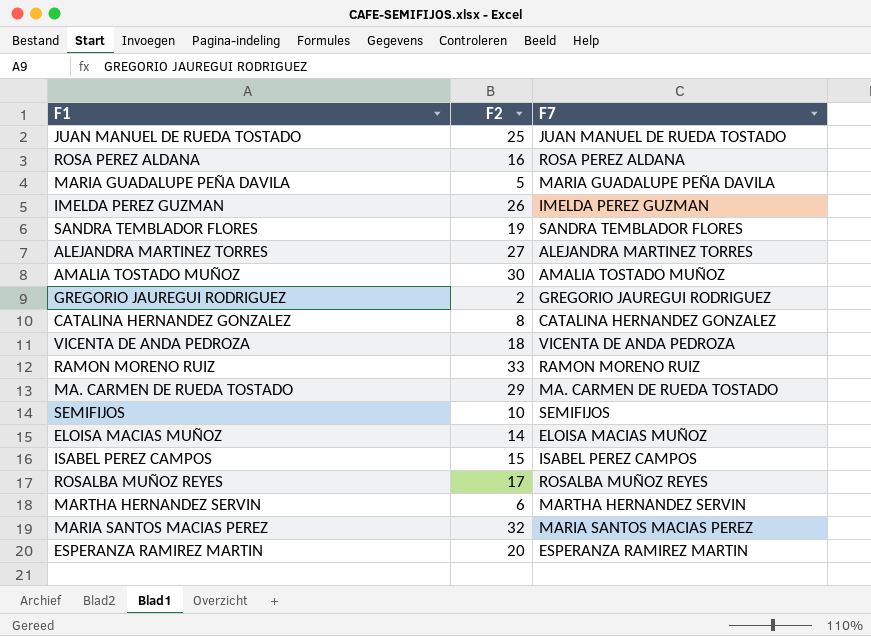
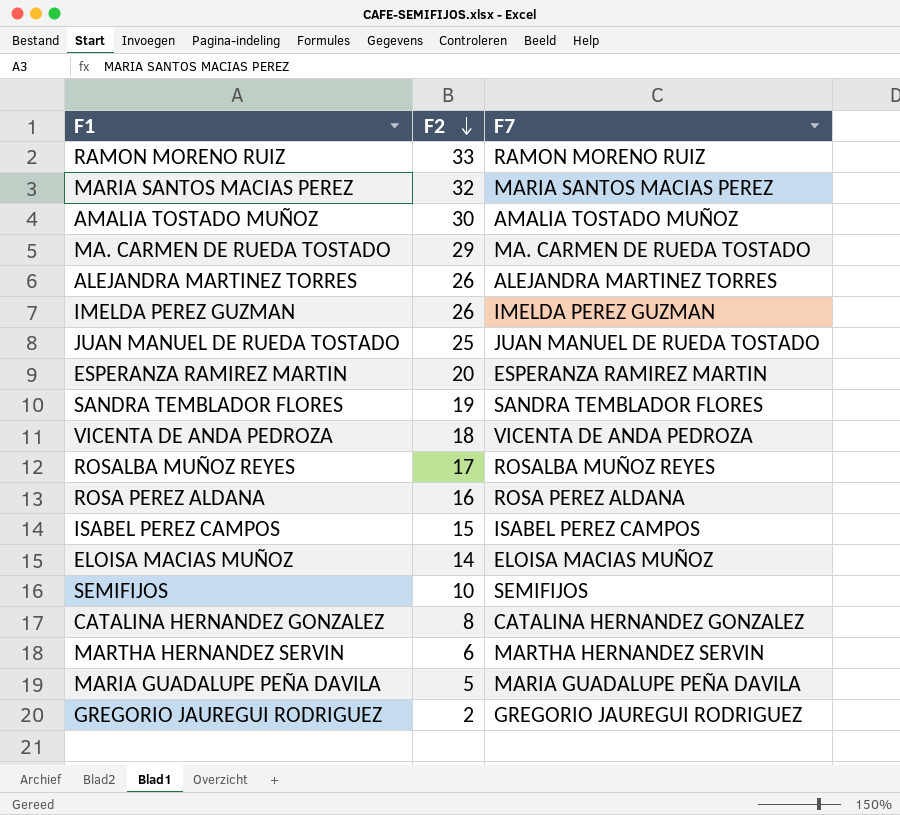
row order: none -> F2 descending
ALEJANDRA MARTINEZ TORRES | F2: 27 -> 26

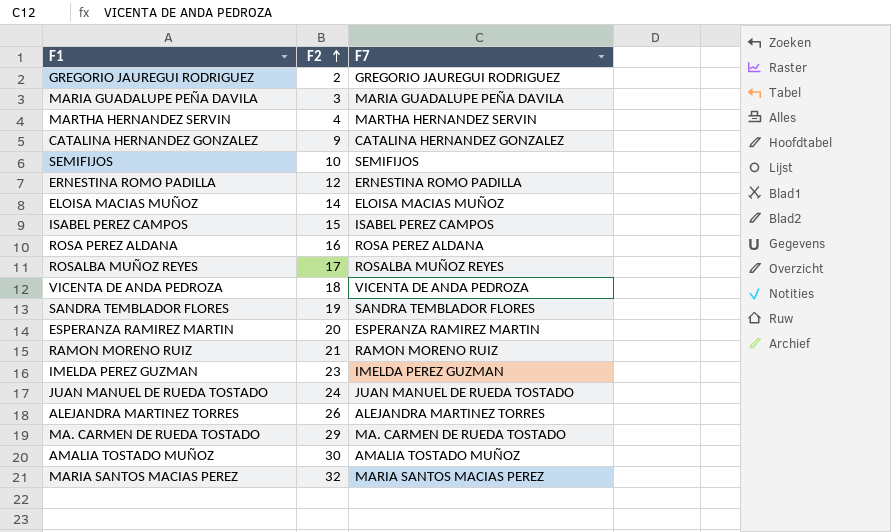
row order: F2 descending -> F2 ascending
MARIA GUADALUPE PEÑA DAVILA | F2: 5 -> 3
MARTHA HERNANDEZ SERVIN | F2: 6 -> 4
CATALINA HERNANDEZ GONZALEZ | F2: 8 -> 9
row ERNESTINA ROMO PADILLA: none -> 12 | ERNESTINA ROMO PADILLA
RAMON MORENO RUIZ | F2: 33 -> 21
IMELDA PEREZ GUZMAN | F2: 26 -> 23
JUAN MANUEL DE RUEDA TOSTADO | F2: 25 -> 24

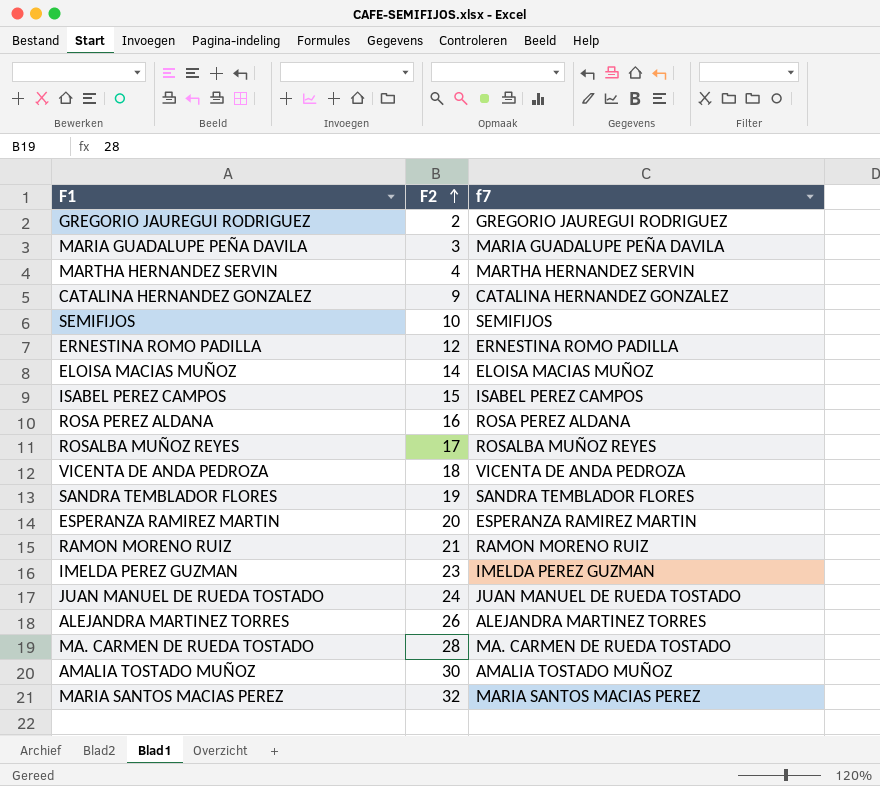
column name: F7 -> f7
MA. CARMEN DE RUEDA TOSTADO | F2: 29 -> 28

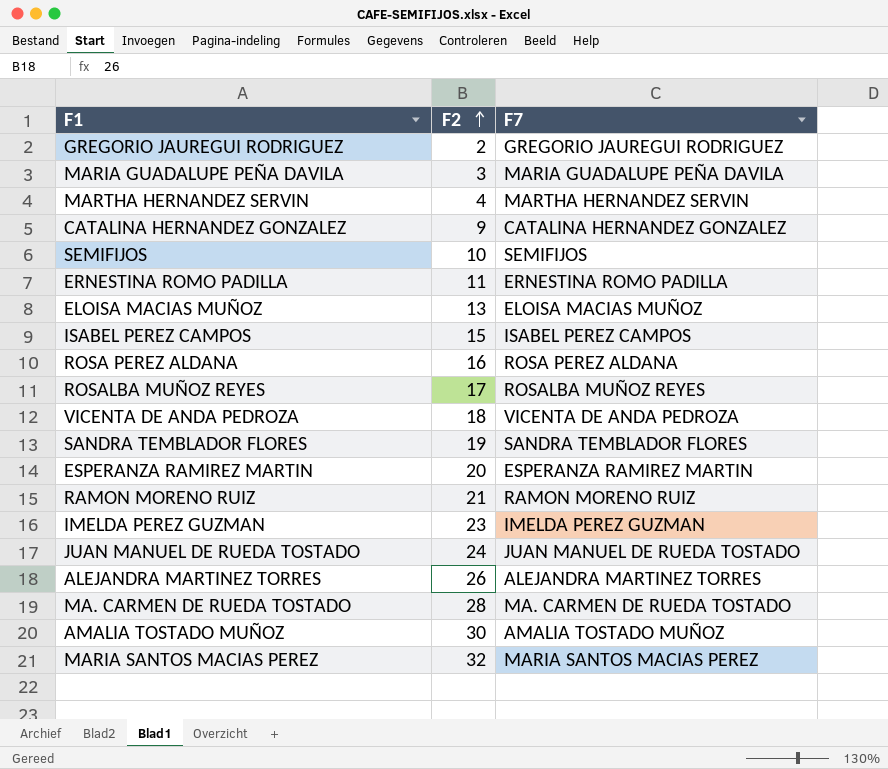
column name: f7 -> F7
ERNESTINA ROMO PADILLA | F2: 12 -> 11
ELOISA MACIAS MUÑOZ | F2: 14 -> 13

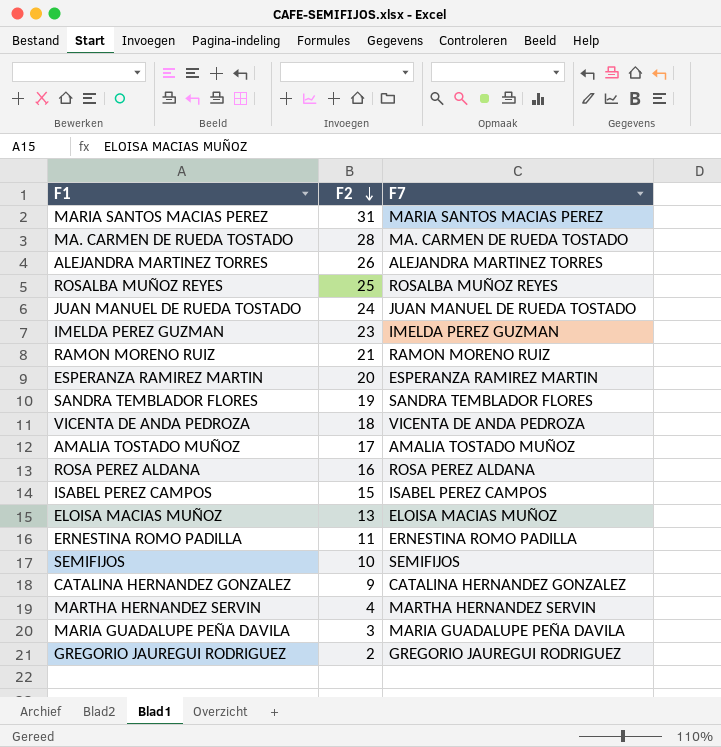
row order: F2 ascending -> F2 descending
MARIA SANTOS MACIAS PEREZ | F2: 32 -> 31
ROSALBA MUÑOZ REYES | F2: 17 -> 25
AMALIA TOSTADO MUÑOZ | F2: 30 -> 17

